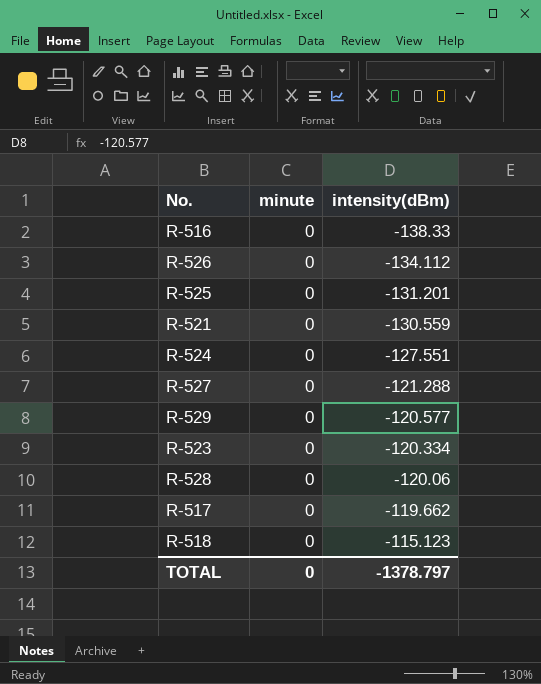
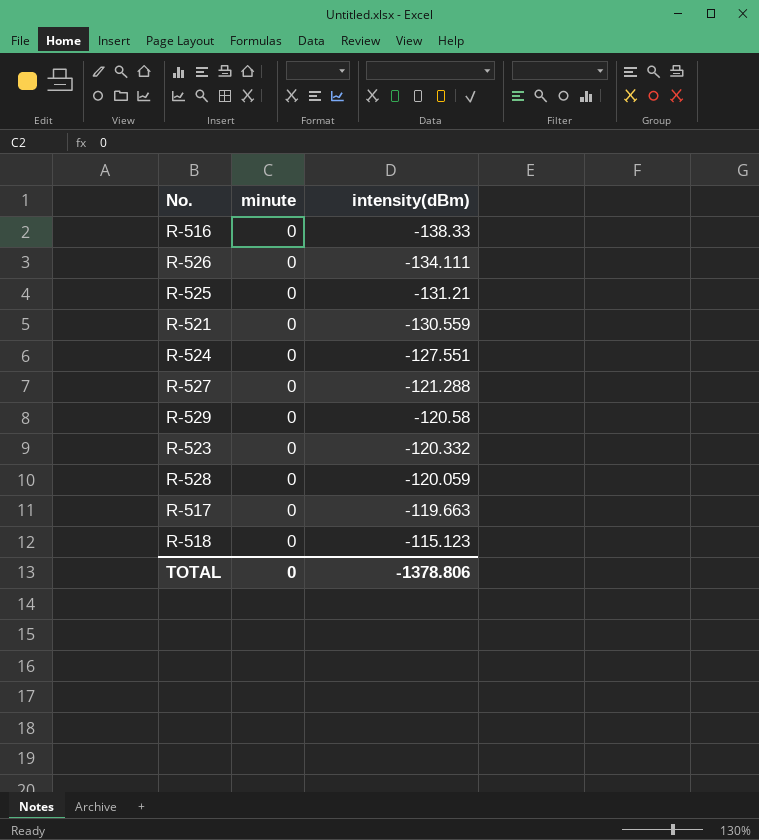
R-526 | intensity(dBm): -134.112 -> -134.111
R-525 | intensity(dBm): -131.201 -> -131.21
R-529 | intensity(dBm): -120.577 -> -120.58
R-523 | intensity(dBm): -120.334 -> -120.332
R-528 | intensity(dBm): -120.06 -> -120.059
R-517 | intensity(dBm): -119.662 -> -119.663
TOTAL | intensity(dBm): -1378.797 -> -1378.806

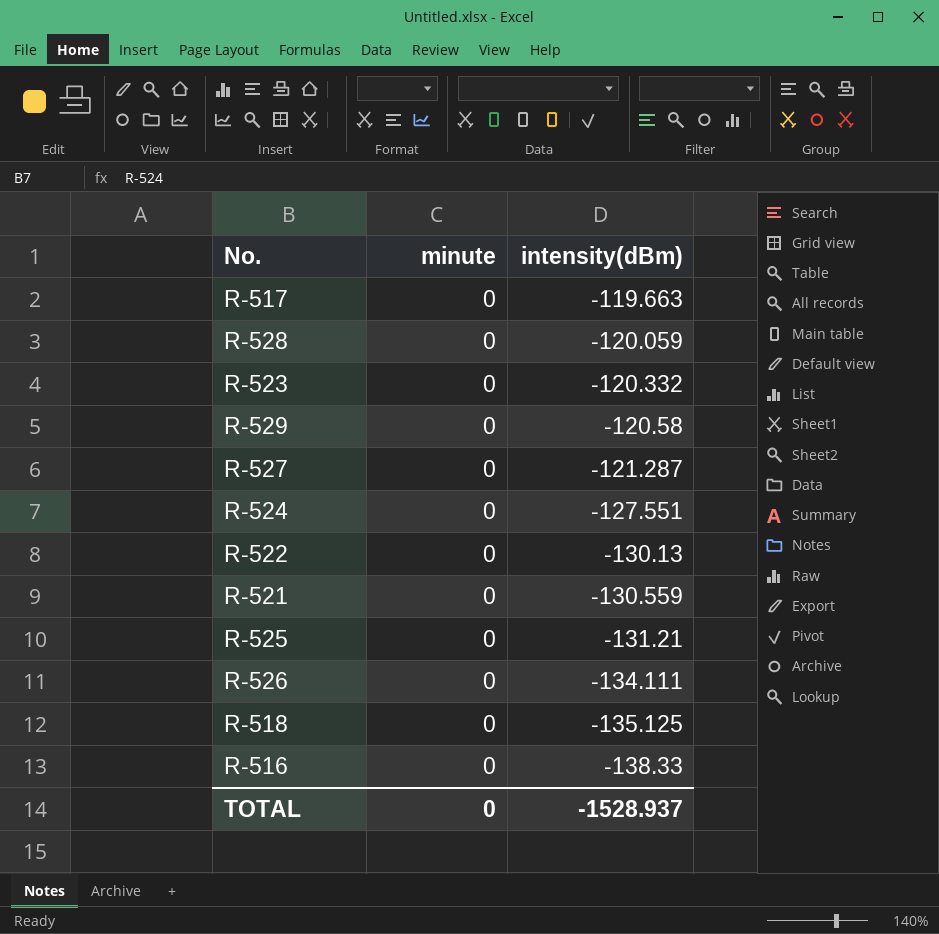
row order: intensity(dBm) ascending -> intensity(dBm) descending
R-527 | intensity(dBm): -121.288 -> -121.287
row R-522: none -> 0 | -130.13
R-518 | intensity(dBm): -115.123 -> -135.125
TOTAL | intensity(dBm): -1378.806 -> -1528.937

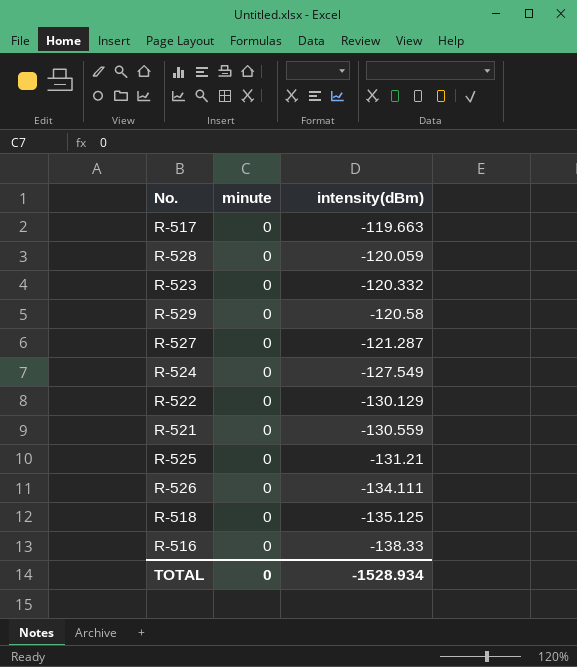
R-524 | intensity(dBm): -127.551 -> -127.549
R-522 | intensity(dBm): -130.13 -> -130.129
TOTAL | intensity(dBm): -1528.937 -> -1528.934

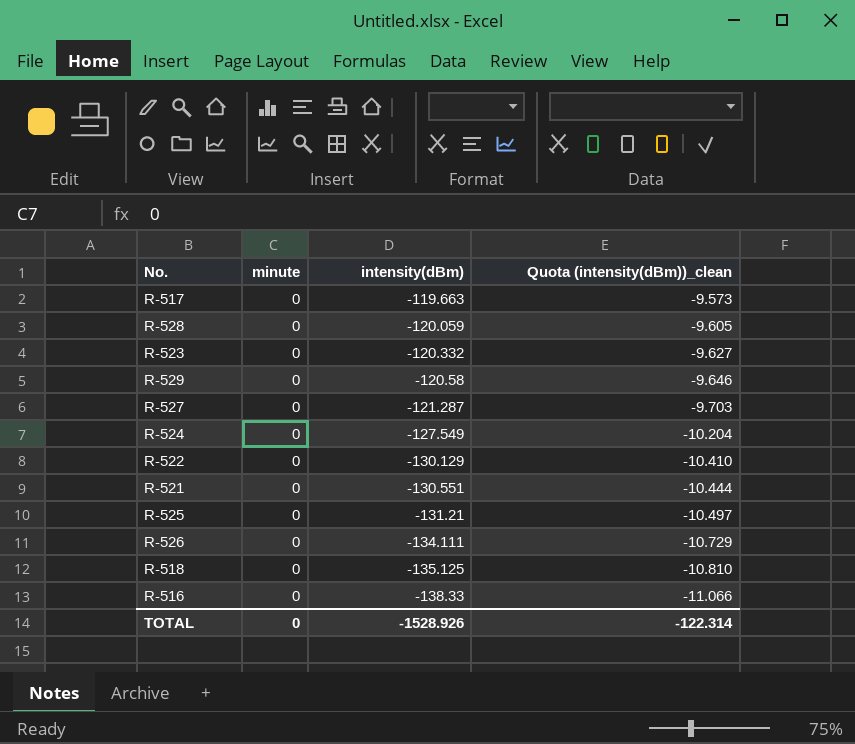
column Quota (intensity(dBm))_clean | formula: none -> [intensity(dBm)] * 0.08
R-521 | intensity(dBm): -130.559 -> -130.551
TOTAL | intensity(dBm): -1528.934 -> -1528.926

